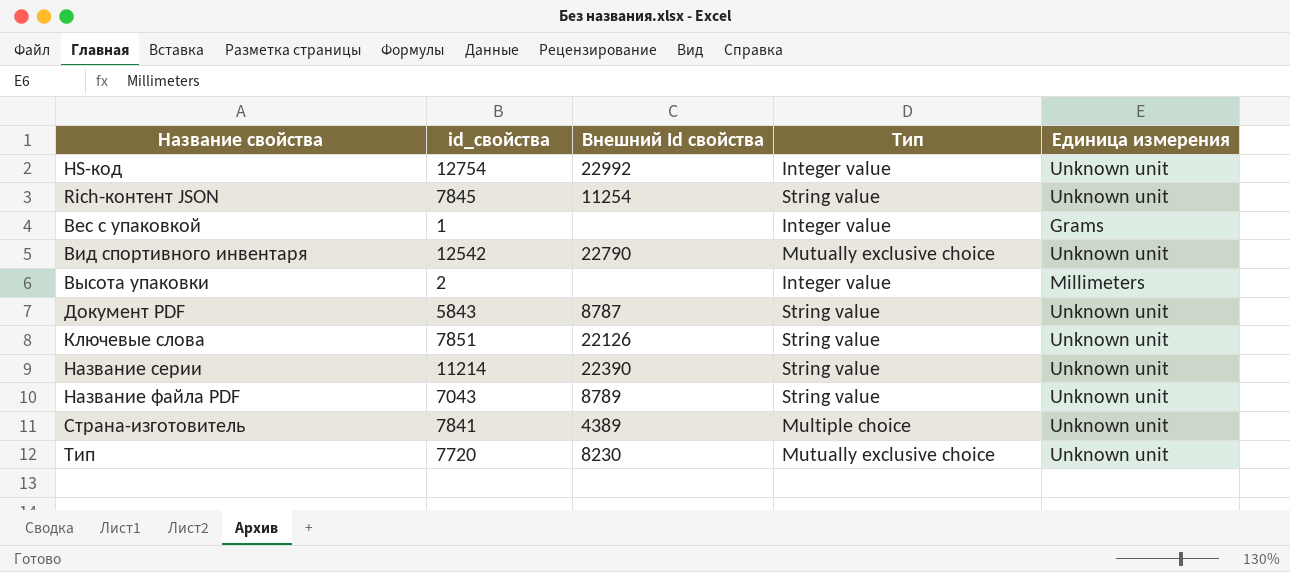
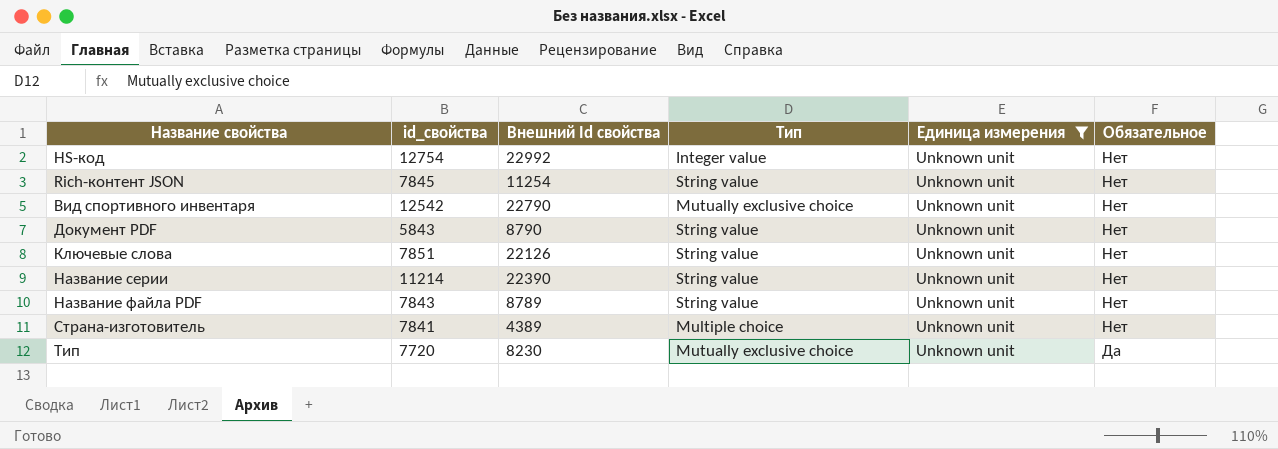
filter: none -> Единица измерения = Unknown unit
column Обязательное | position: none -> 6
Документ PDF | Внешний Id свойства: 8787 -> 8790
Название файла PDF | id_свойства: 7043 -> 7843

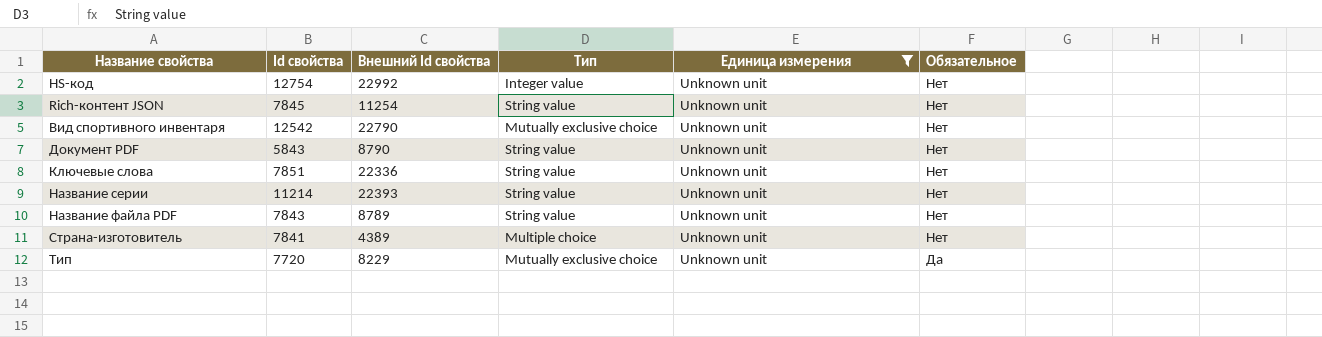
column name: id_свойства -> Id свойства
Ключевые слова | Внешний Id свойства: 22126 -> 22336
Название серии | Внешний Id свойства: 22390 -> 22393
Тип | Внешний Id свойства: 8230 -> 8229

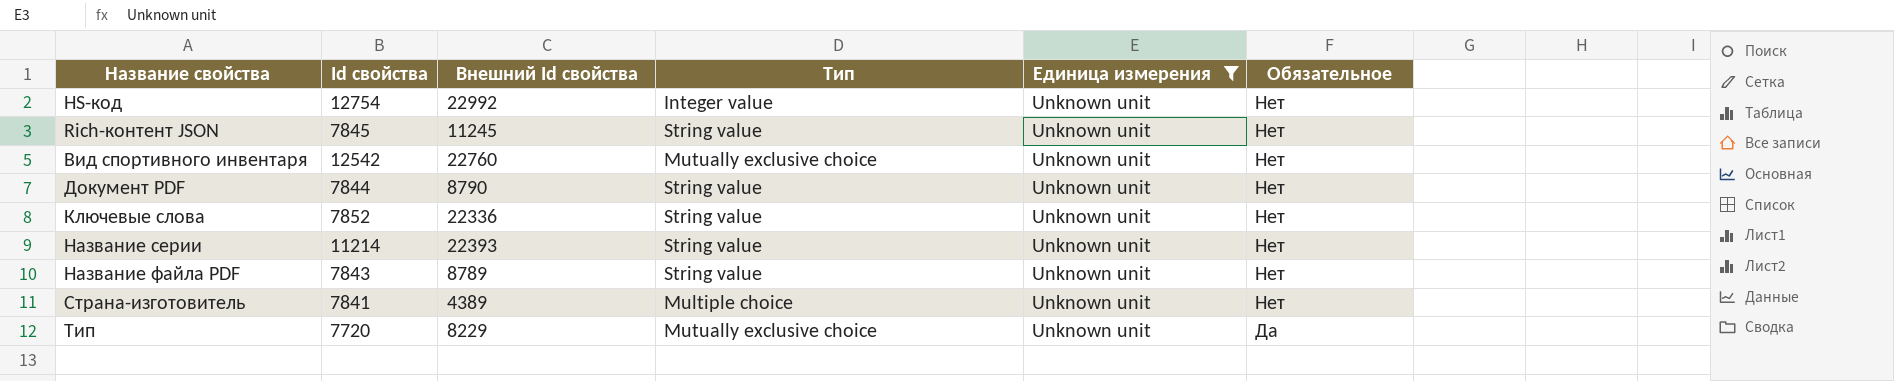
Rich-контент JSON | Внешний Id свойства: 11254 -> 11245
Вид спортивного инвентаря | Внешний Id свойства: 22790 -> 22760
Документ PDF | Id свойства: 5843 -> 7844
Ключевые слова | Id свойства: 7851 -> 7852

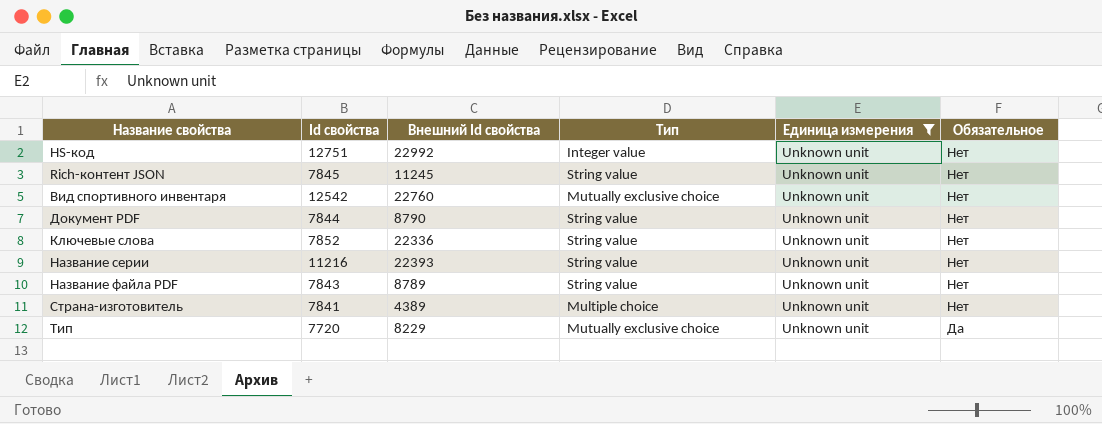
HS-код | Id свойства: 12754 -> 12751
Название серии | Id свойства: 11214 -> 11216

